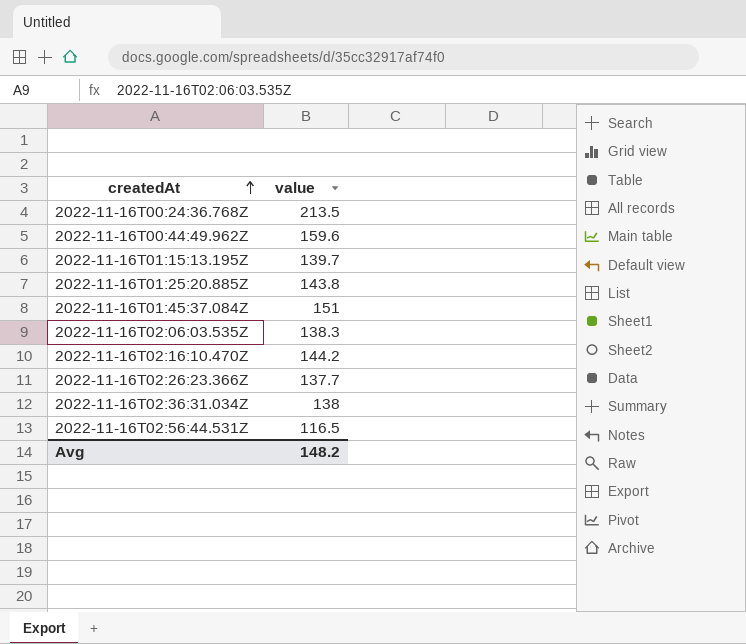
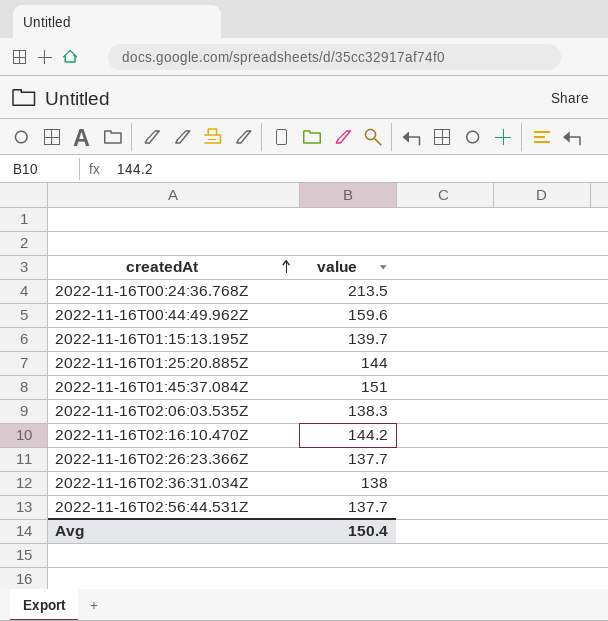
2022-11-16T01:25:20.885Z | value: 143.8 -> 144
2022-11-16T02:56:44.531Z | value: 116.5 -> 137.7
Avg | value: 148.2 -> 150.4

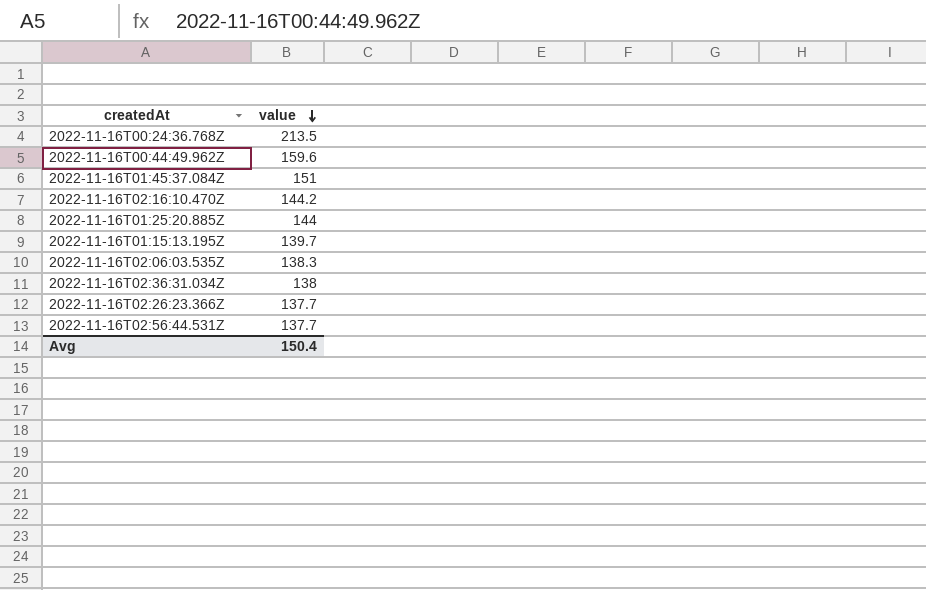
row order: createdAt ascending -> value descending

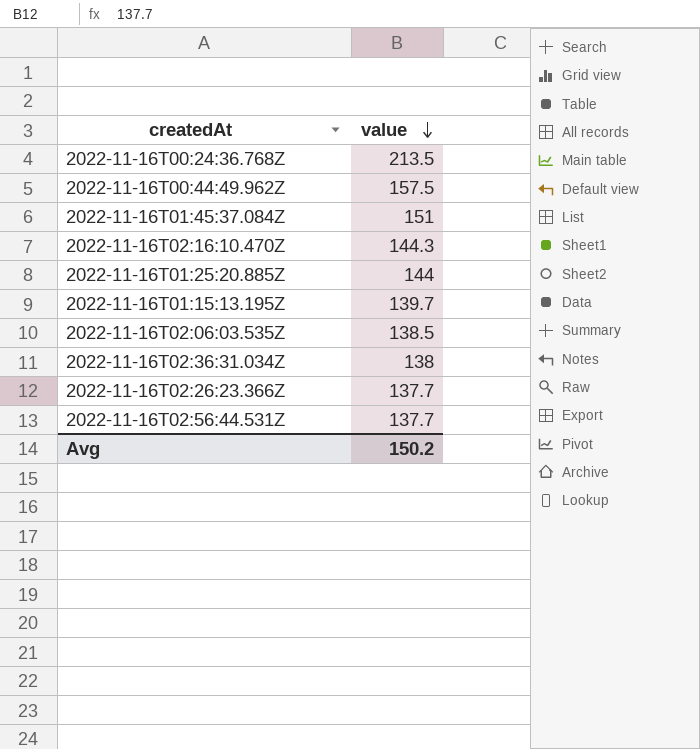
2022-11-16T00:44:49.962Z | value: 159.6 -> 157.5
2022-11-16T02:16:10.470Z | value: 144.2 -> 144.3
2022-11-16T02:06:03.535Z | value: 138.3 -> 138.5
Avg | value: 150.4 -> 150.2

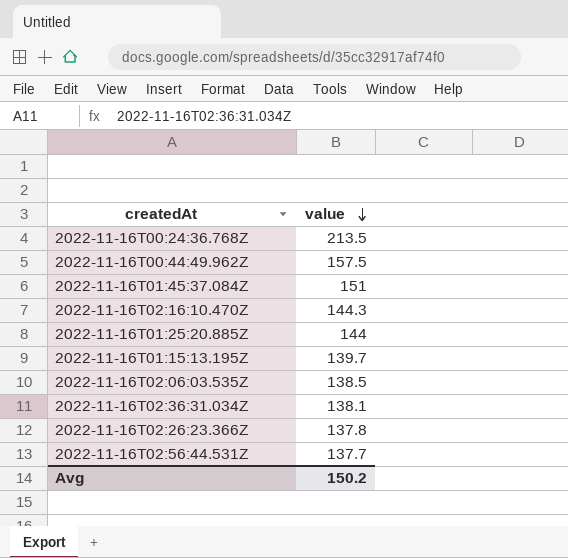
2022-11-16T02:36:31.034Z | value: 138 -> 138.1
2022-11-16T02:26:23.366Z | value: 137.7 -> 137.8

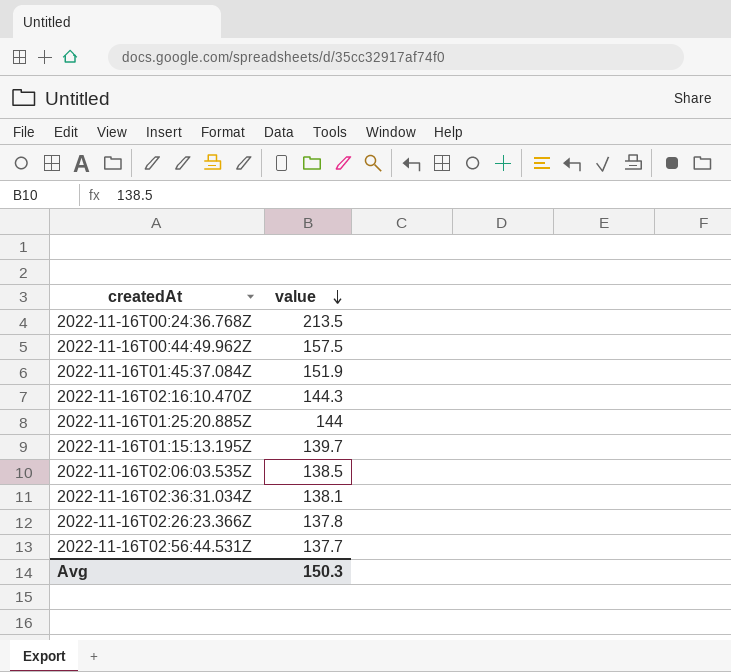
2022-11-16T01:45:37.084Z | value: 151 -> 151.9
Avg | value: 150.2 -> 150.3

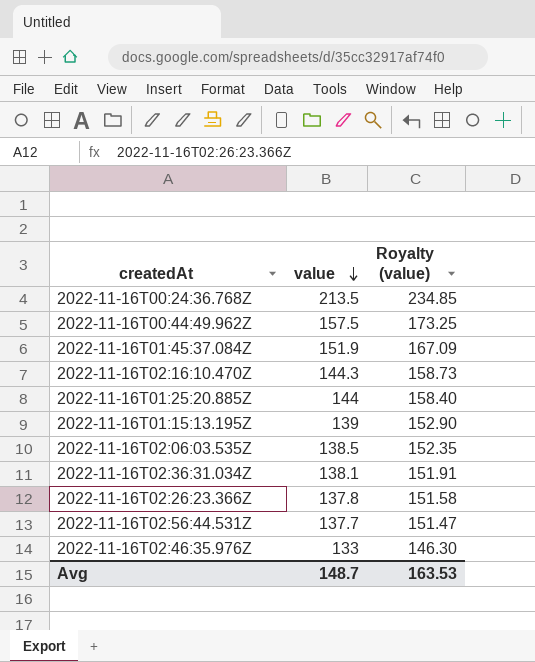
column Royalty (value) | formula: none -> [value] * 1.1
2022-11-16T01:15:13.195Z | value: 139.7 -> 139
row 2022-11-16T02:46:35.976Z: none -> 133 | 146.30
Avg | value: 150.3 -> 148.7

